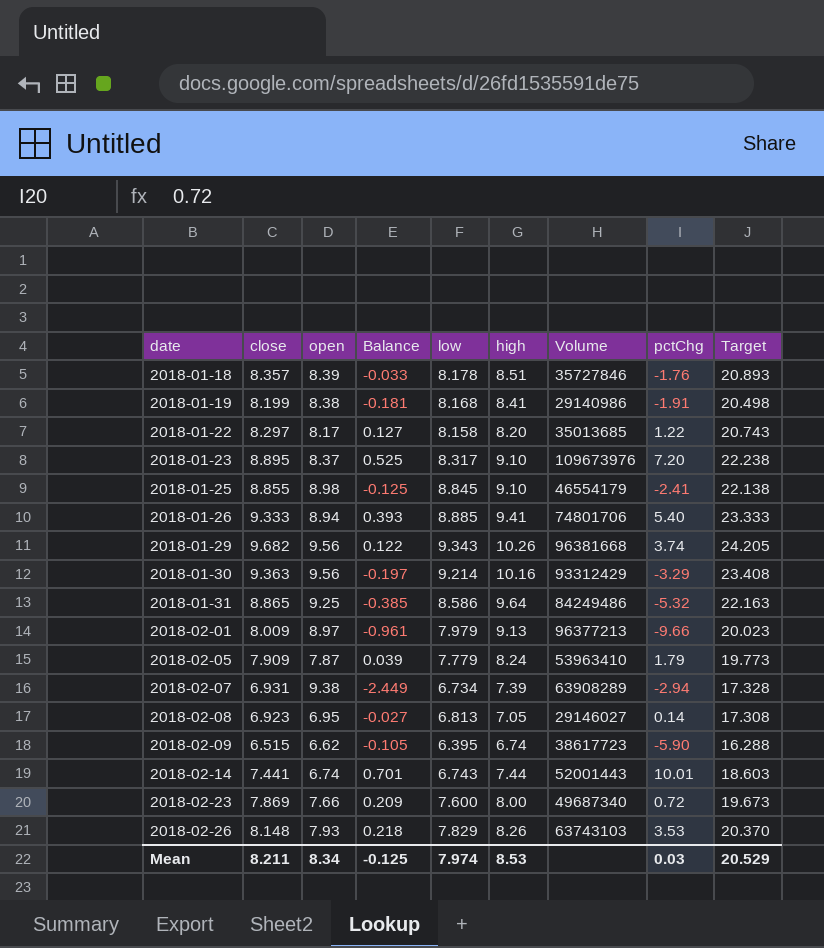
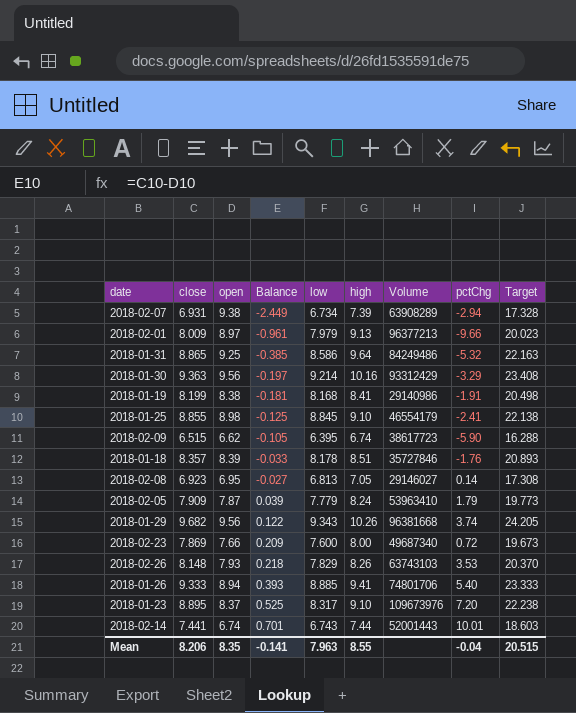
row order: date ascending -> Balance ascending
row 2018-01-22: 8.297 | 8.17 | 0.127 | 8.158 | 8.20 | 35013685 | 1.22 | 20.743 -> none
Mean | close: 8.211 -> 8.206
Mean | open: 8.34 -> 8.35
Mean | Balance: -0.125 -> -0.141
Mean | low: 7.974 -> 7.963
Mean | high: 8.53 -> 8.55
Mean | pctChg: 0.03 -> -0.04
Mean | Target: 20.529 -> 20.515

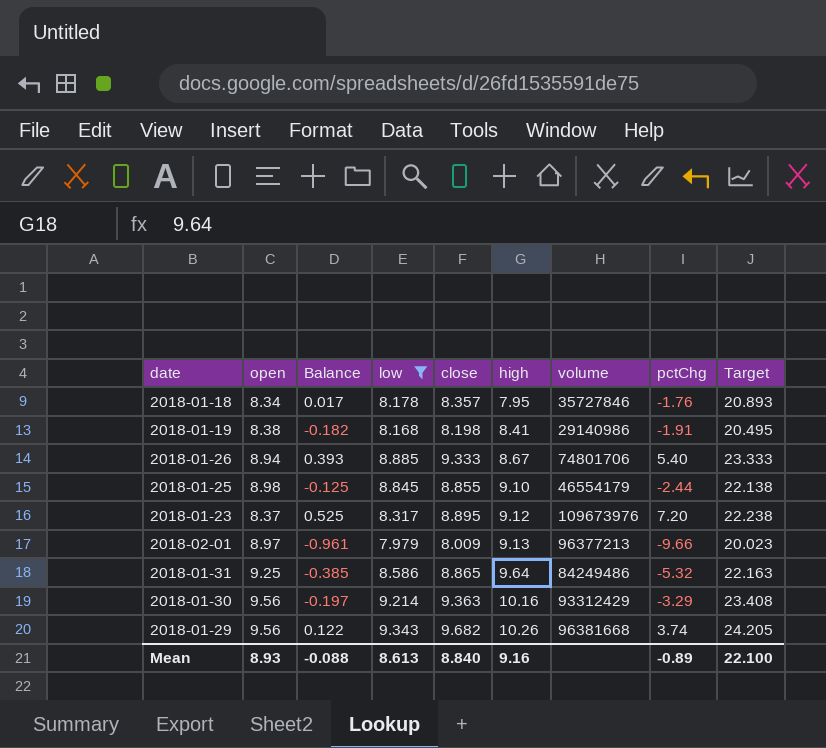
filter: none -> low >= 7.979
row order: Balance ascending -> high ascending
column close | position: 2 -> 5
column name: Volume -> volume
2018-01-18 | open: 8.39 -> 8.34
2018-01-18 | Balance: -0.033 -> 0.017
2018-01-18 | high: 8.51 -> 7.95
2018-01-19 | Balance: -0.181 -> -0.182
2018-01-19 | close: 8.199 -> 8.198
2018-01-19 | Target: 20.498 -> 20.495
2018-01-26 | high: 9.41 -> 8.67
2018-01-25 | pctChg: -2.41 -> -2.44
2018-01-23 | high: 9.10 -> 9.12
Mean | open: 8.35 -> 8.93
Mean | Balance: -0.141 -> -0.088
Mean | low: 7.963 -> 8.613
Mean | close: 8.206 -> 8.840
Mean | high: 8.55 -> 9.16
Mean | pctChg: -0.04 -> -0.89
Mean | Target: 20.515 -> 22.100

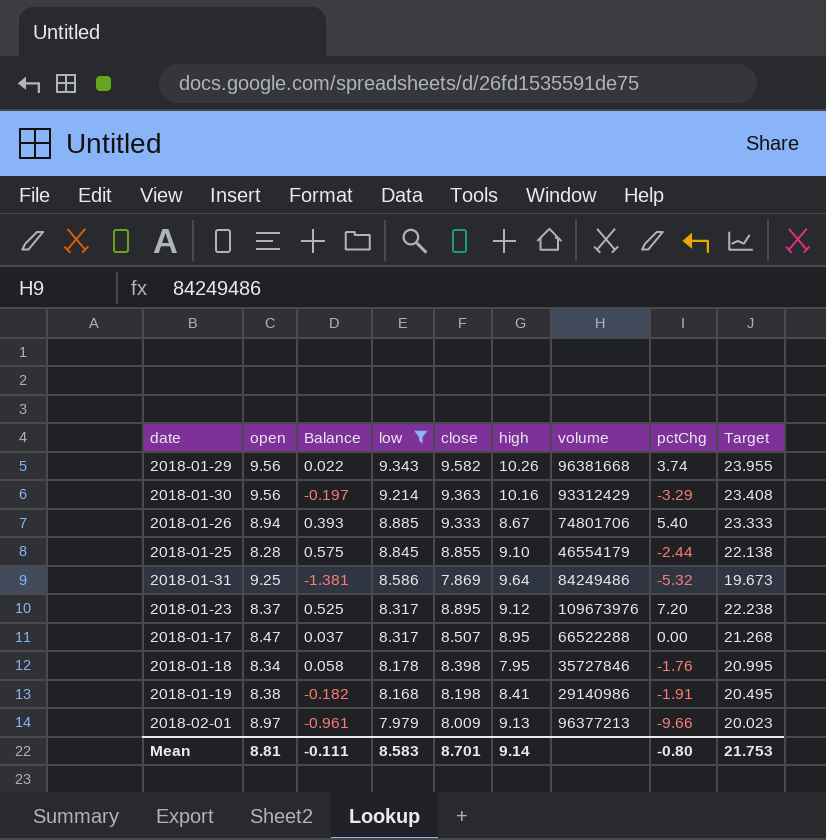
row order: high ascending -> low descending
2018-01-29 | Balance: 0.122 -> 0.022
2018-01-29 | close: 9.682 -> 9.582
2018-01-29 | Target: 24.205 -> 23.955
2018-01-25 | open: 8.98 -> 8.28
2018-01-25 | Balance: -0.125 -> 0.575
2018-01-31 | Balance: -0.385 -> -1.381
2018-01-31 | close: 8.865 -> 7.869
2018-01-31 | Target: 22.163 -> 19.673
row 2018-01-17: none -> 8.47 | 0.037 | 8.317 | 8.507 | 8.95 | 66522288 | 0.00 | 21.268
2018-01-18 | Balance: 0.017 -> 0.058
2018-01-18 | close: 8.357 -> 8.398
2018-01-18 | Target: 20.893 -> 20.995
Mean | open: 8.93 -> 8.81
Mean | Balance: -0.088 -> -0.111
Mean | low: 8.613 -> 8.583
Mean | close: 8.840 -> 8.701
Mean | high: 9.16 -> 9.14
Mean | pctChg: -0.89 -> -0.80
Mean | Target: 22.100 -> 21.753

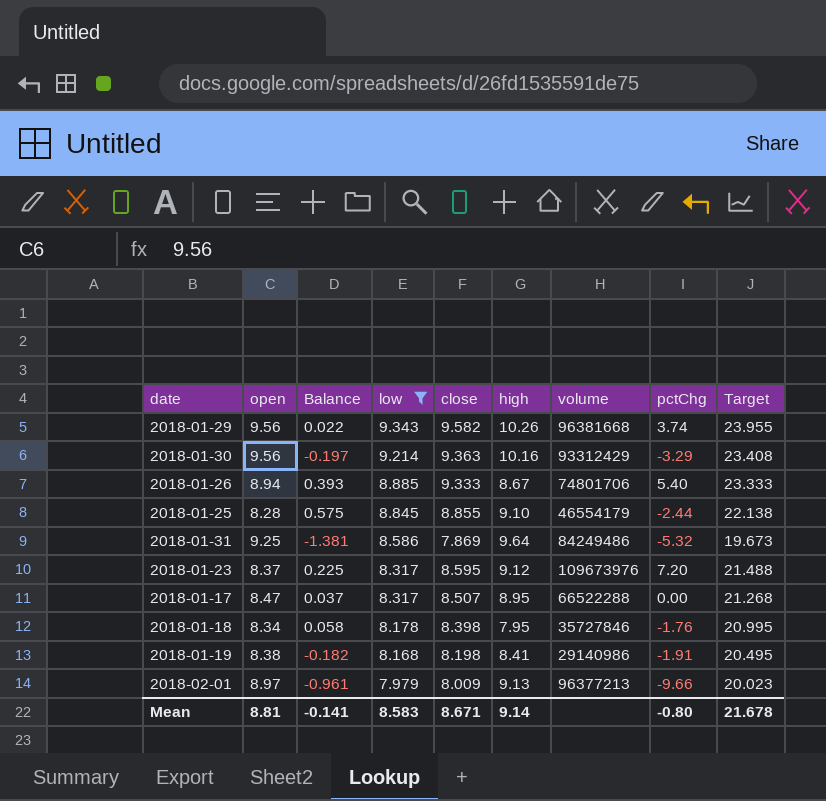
2018-01-23 | Balance: 0.525 -> 0.225
2018-01-23 | close: 8.895 -> 8.595
2018-01-23 | Target: 22.238 -> 21.488
Mean | Balance: -0.111 -> -0.141
Mean | close: 8.701 -> 8.671
Mean | Target: 21.753 -> 21.678

